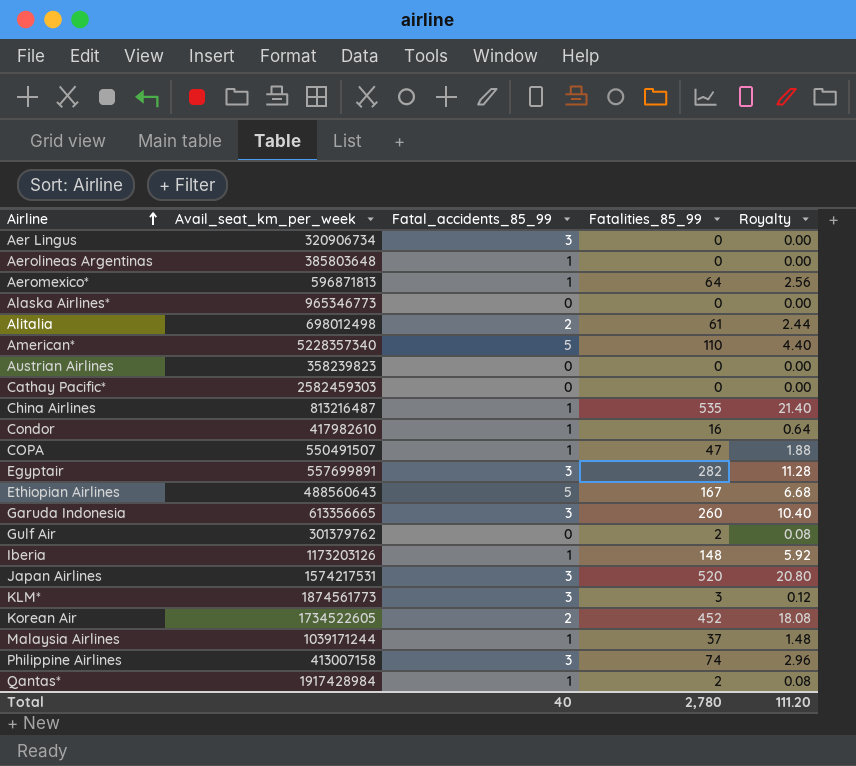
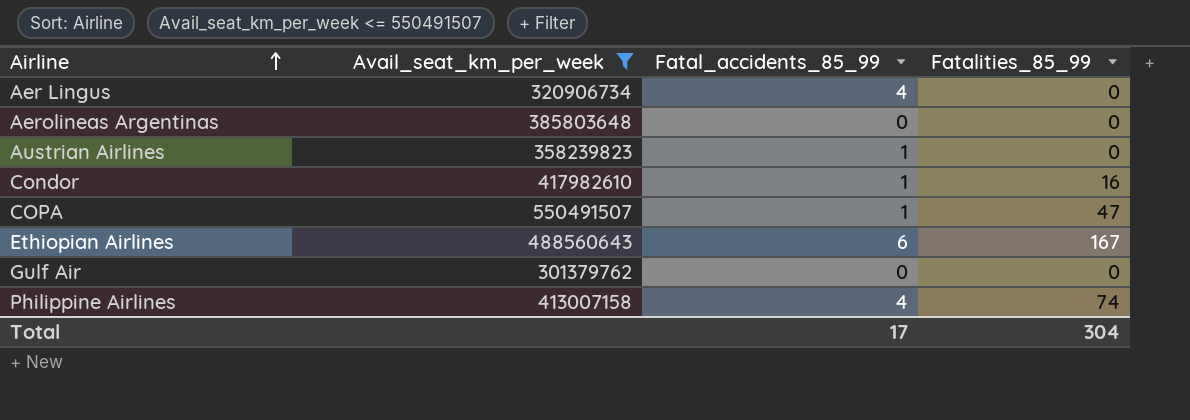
filter: none -> Avail_seat_km_per_week <= 550491507
column Royalty | formula: [Fatalities_85_99] * 0.04 -> none
Aer Lingus | Fatal_accidents_85_99: 3 -> 4
Aerolineas Argentinas | Fatal_accidents_85_99: 1 -> 0
Austrian Airlines | Fatal_accidents_85_99: 0 -> 1
Ethiopian Airlines | Fatal_accidents_85_99: 5 -> 6
Gulf Air | Fatalities_85_99: 2 -> 0
Philippine Airlines | Fatal_accidents_85_99: 3 -> 4
Total | Fatal_accidents_85_99: 40 -> 17
Total | Fatalities_85_99: 2,780 -> 304

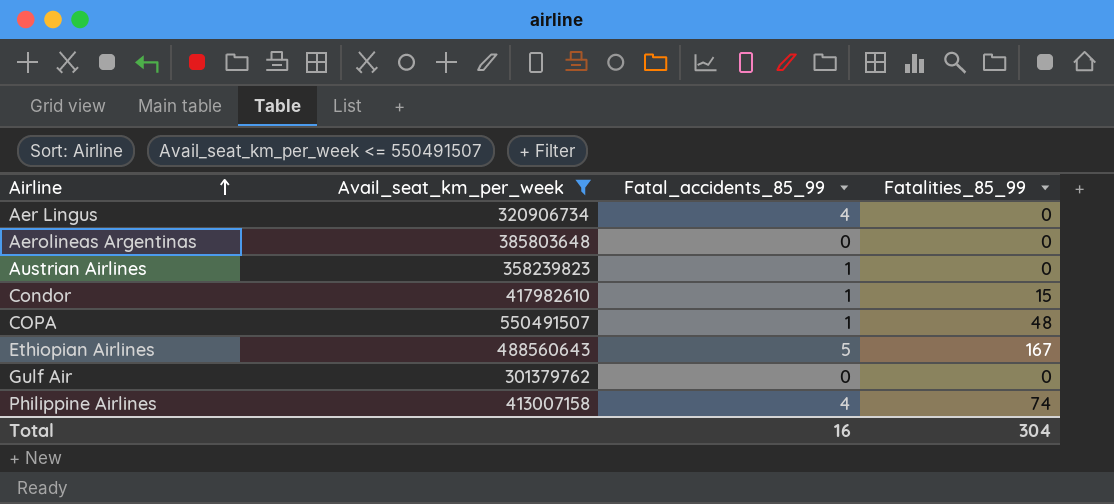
Condor | Fatalities_85_99: 16 -> 15
COPA | Fatalities_85_99: 47 -> 48
Ethiopian Airlines | Fatal_accidents_85_99: 6 -> 5
Total | Fatal_accidents_85_99: 17 -> 16

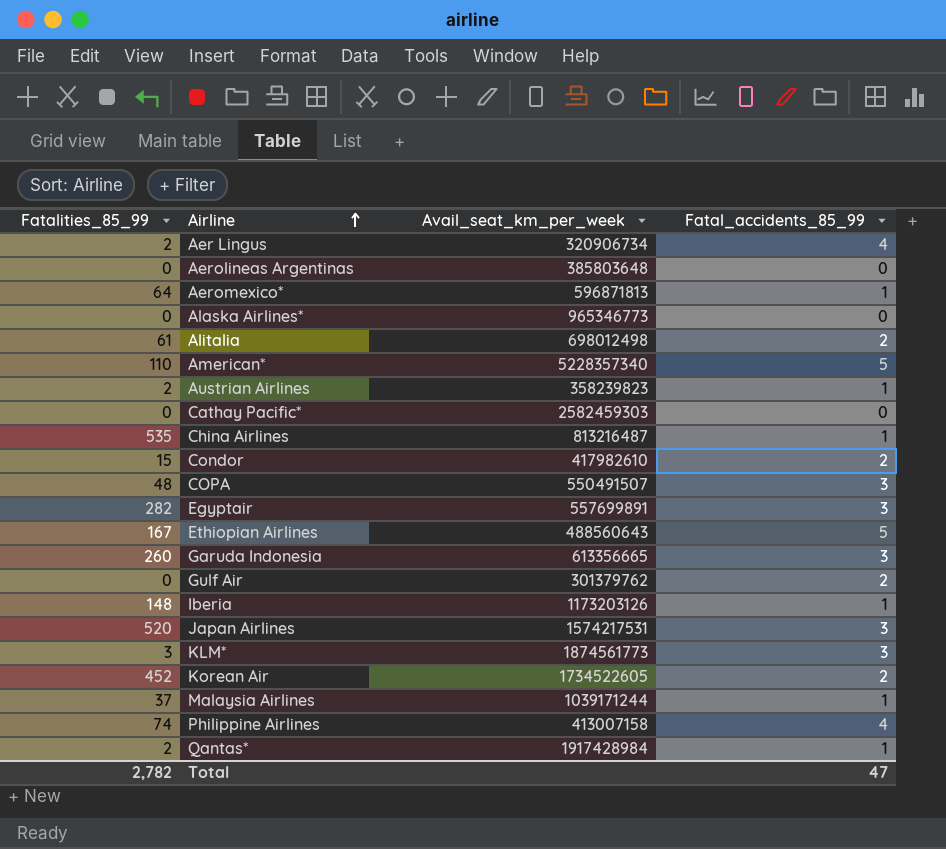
filter: Avail_seat_km_per_week <= 550491507 -> none
column Fatalities_85_99 | position: 4 -> 1
Aer Lingus | Fatalities_85_99: 0 -> 2
Austrian Airlines | Fatalities_85_99: 0 -> 2
Condor | Fatal_accidents_85_99: 1 -> 2
COPA | Fatal_accidents_85_99: 1 -> 3
Gulf Air | Fatal_accidents_85_99: 0 -> 2
Total | Fatalities_85_99: 304 -> 2,782
Total | Fatal_accidents_85_99: 16 -> 47

